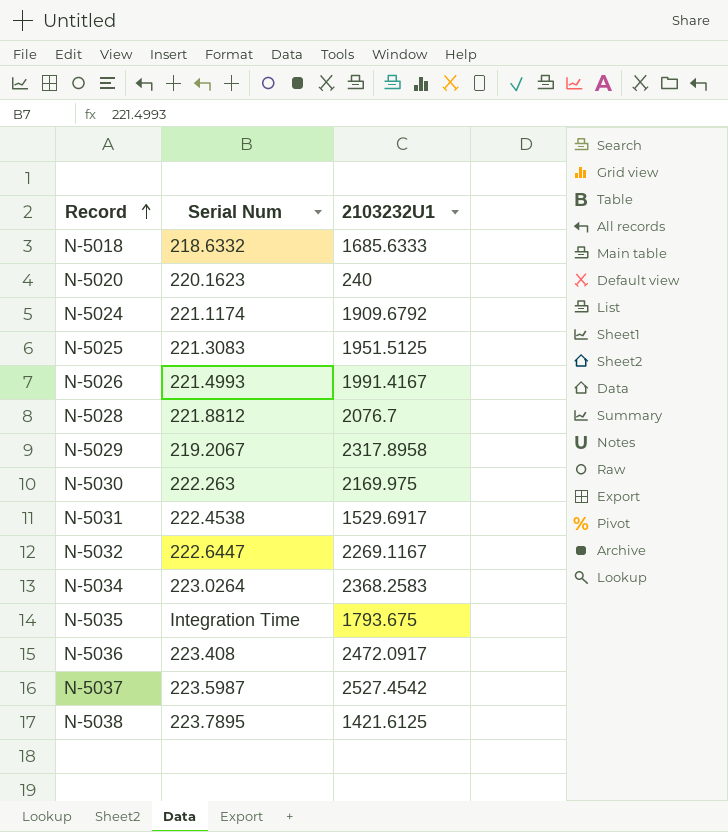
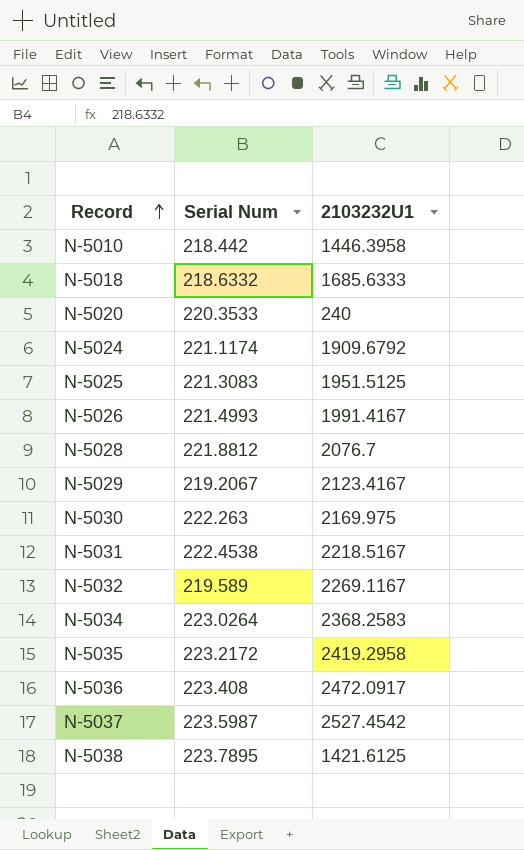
row N-5010: none -> 218.442 | 1446.3958
N-5020 | Serial Num: 220.1623 -> 220.3533
N-5029 | 2103232U1: 2317.8958 -> 2123.4167
N-5031 | 2103232U1: 1529.6917 -> 2218.5167
N-5032 | Serial Num: 222.6447 -> 219.589
N-5035 | Serial Num: Integration Time -> 223.2172
N-5035 | 2103232U1: 1793.675 -> 2419.2958

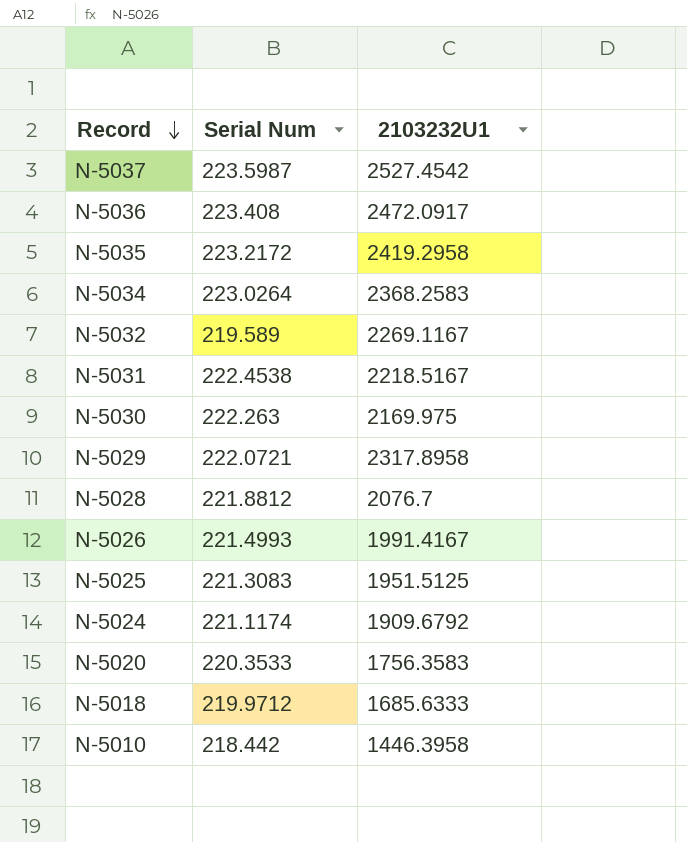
row order: Record ascending -> Record descending
row N-5038: 223.7895 | 1421.6125 -> none
N-5029 | Serial Num: 219.2067 -> 222.0721
N-5029 | 2103232U1: 2123.4167 -> 2317.8958
N-5020 | 2103232U1: 240 -> 1756.3583
N-5018 | Serial Num: 218.6332 -> 219.9712

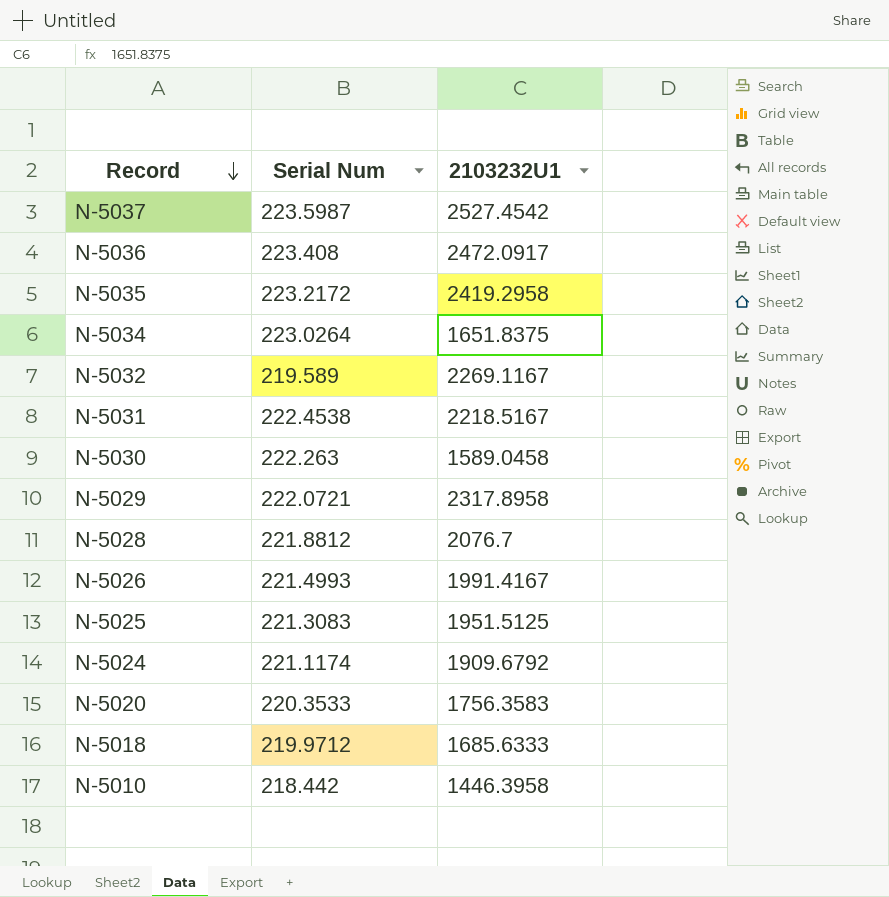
N-5034 | 2103232U1: 2368.2583 -> 1651.8375
N-5030 | 2103232U1: 2169.975 -> 1589.0458

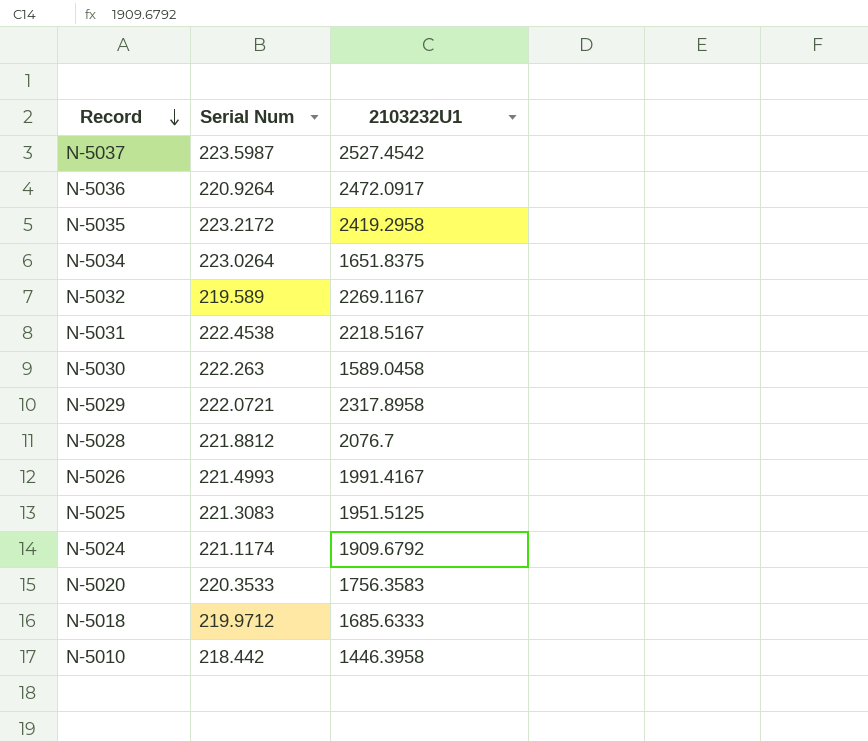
N-5036 | Serial Num: 223.408 -> 220.9264

